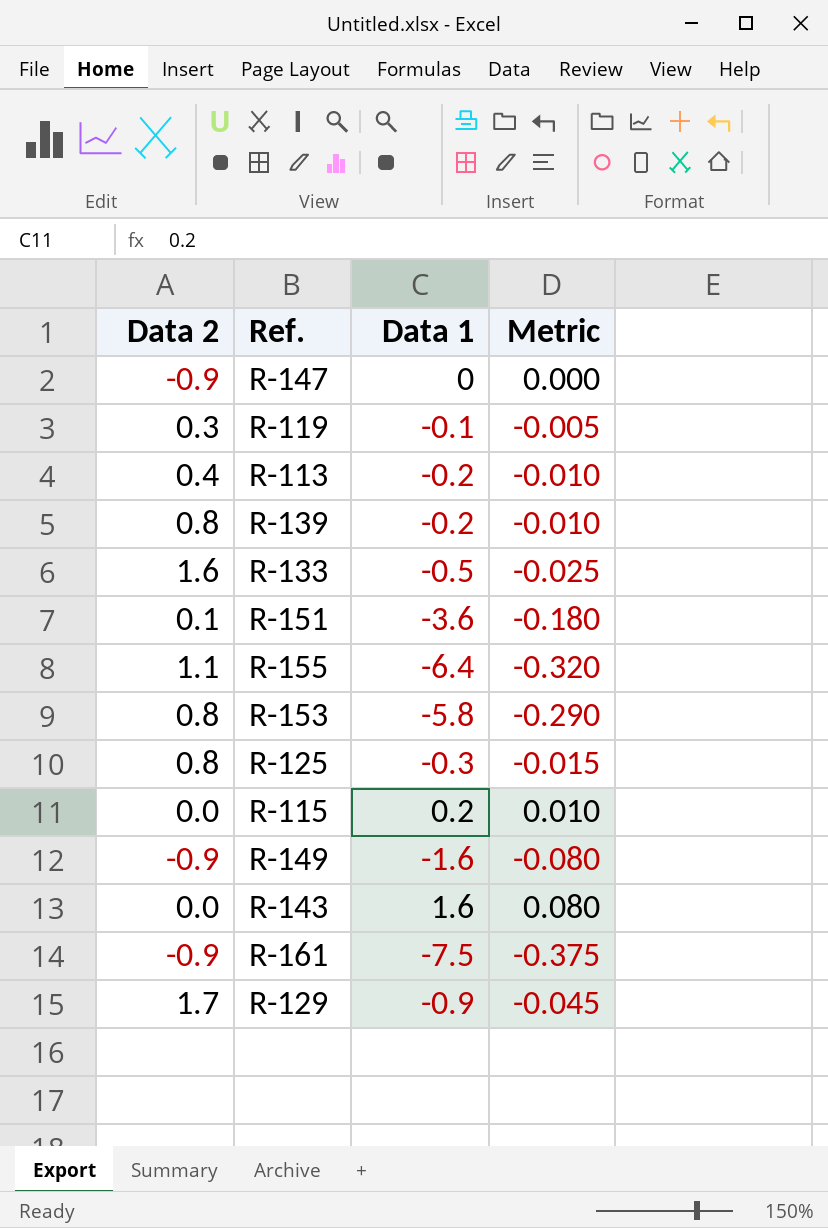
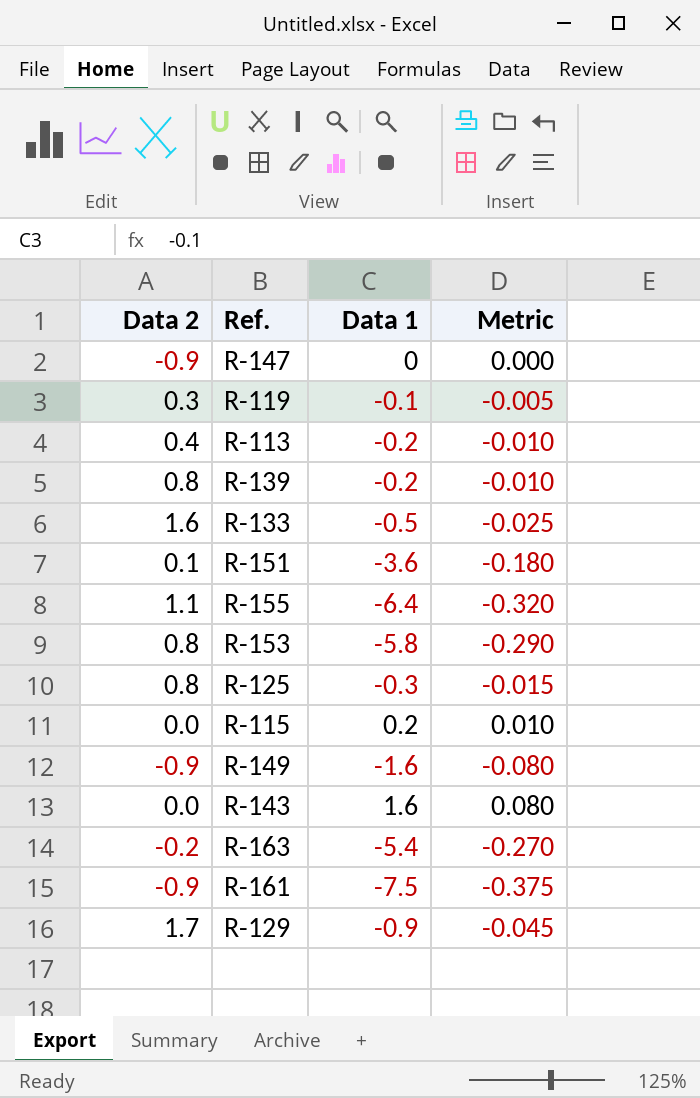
row R-163: none -> -0.2 | -5.4 | -0.270

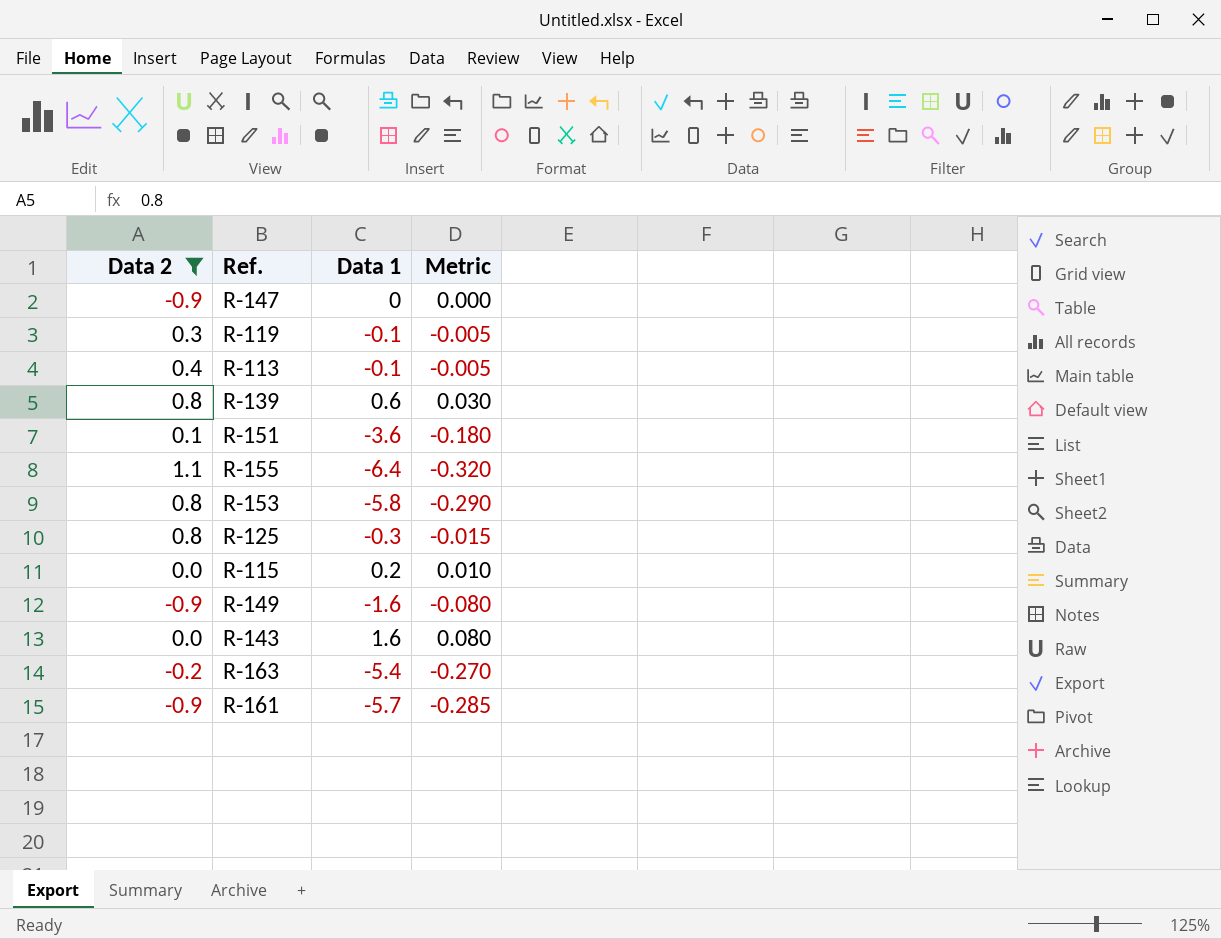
filter: none -> Data 2 <= 1.1
R-113 | Data 1: -0.2 -> -0.1
R-113 | Metric: -0.010 -> -0.005
R-139 | Data 1: -0.2 -> 0.6
R-139 | Metric: -0.010 -> 0.030
R-161 | Data 1: -7.5 -> -5.7
R-161 | Metric: -0.375 -> -0.285

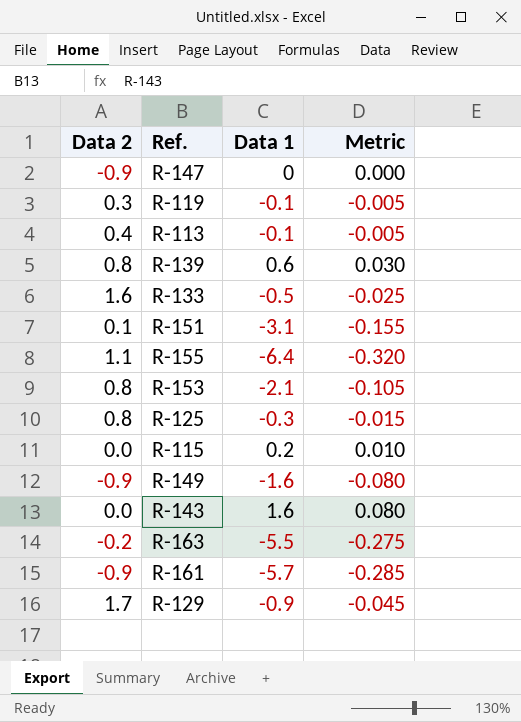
filter: Data 2 <= 1.1 -> none
R-151 | Data 1: -3.6 -> -3.1
R-151 | Metric: -0.180 -> -0.155
R-153 | Data 1: -5.8 -> -2.1
R-153 | Metric: -0.290 -> -0.105
R-163 | Data 1: -5.4 -> -5.5
R-163 | Metric: -0.270 -> -0.275

